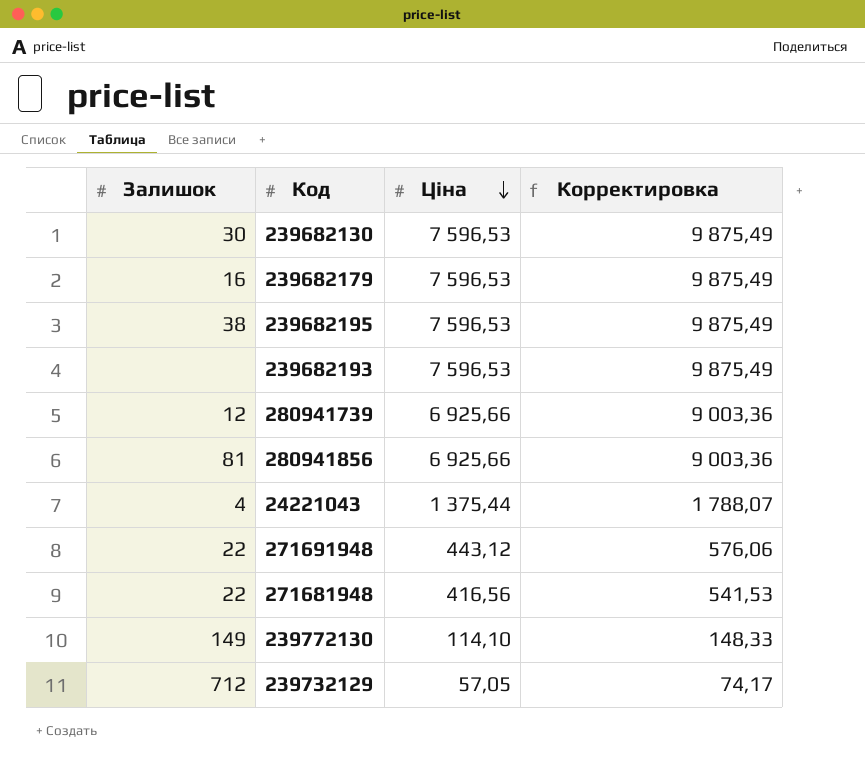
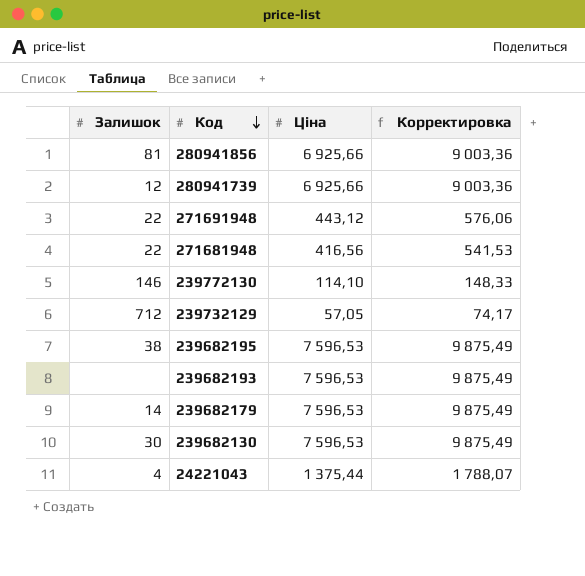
row order: Ціна descending -> Код descending
239772130 | Залишок: 149 -> 146
239682179 | Залишок: 16 -> 14

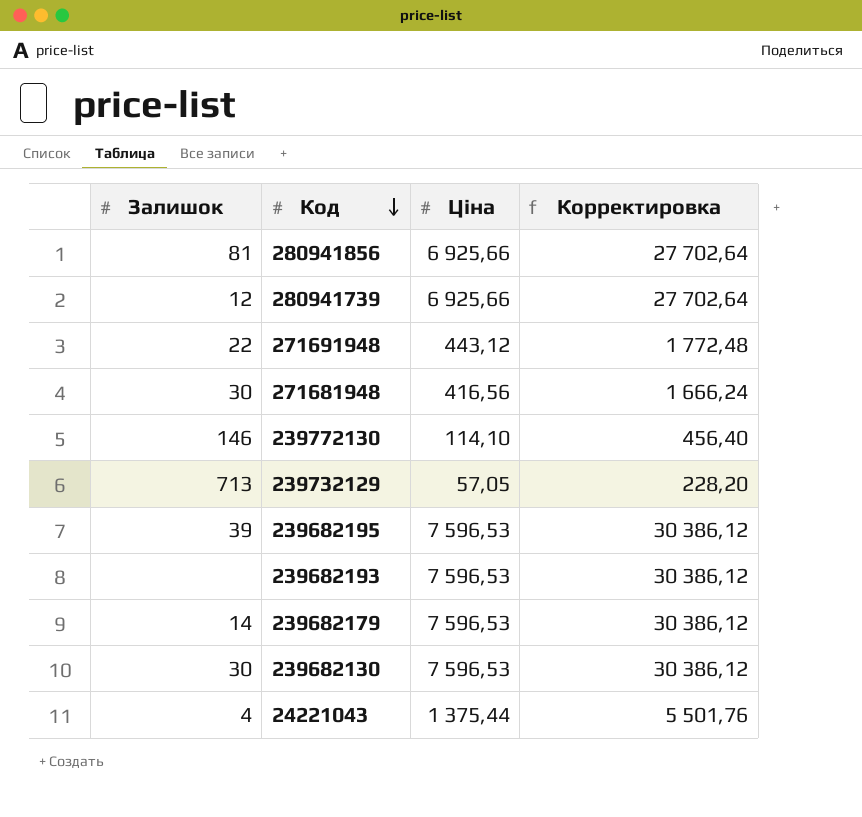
column Корректировка | formula: [Ціна] * 1,3 -> [Ціна] * 4
271681948 | Залишок: 22 -> 30
239732129 | Залишок: 712 -> 713
239682195 | Залишок: 38 -> 39

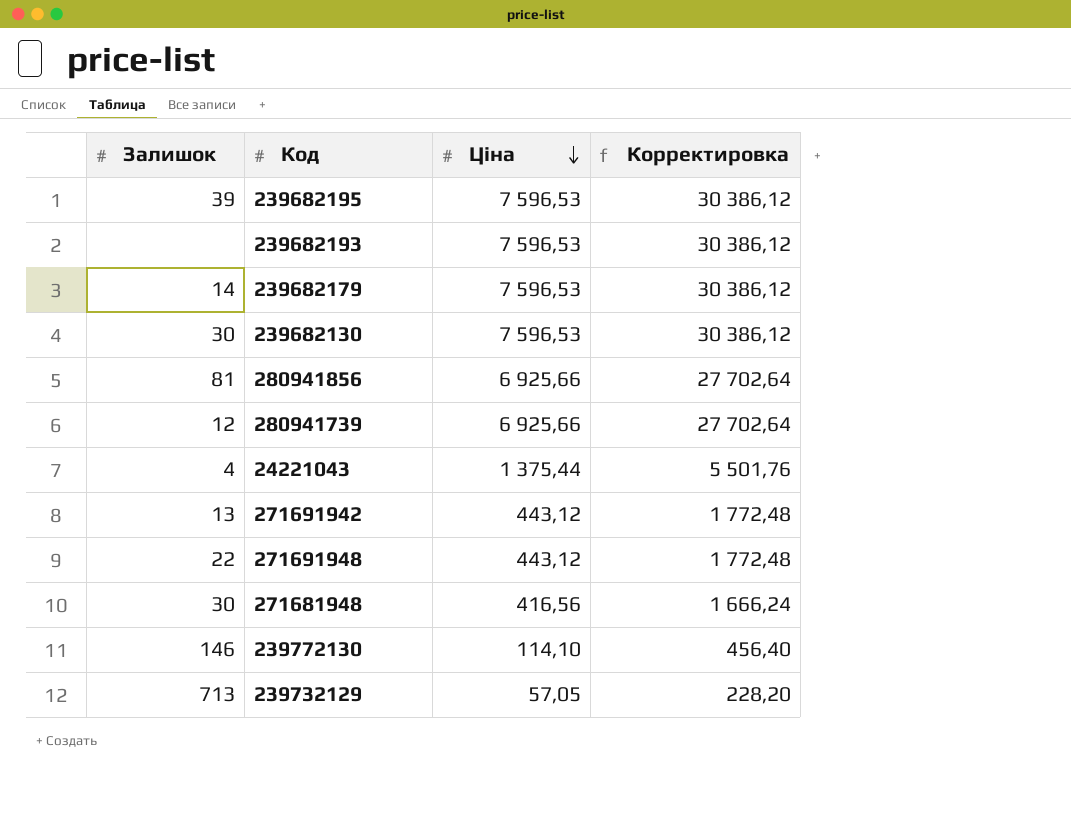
row order: Код descending -> Ціна descending
row 271691942: none -> 13 | 443,12 | 1 772,48

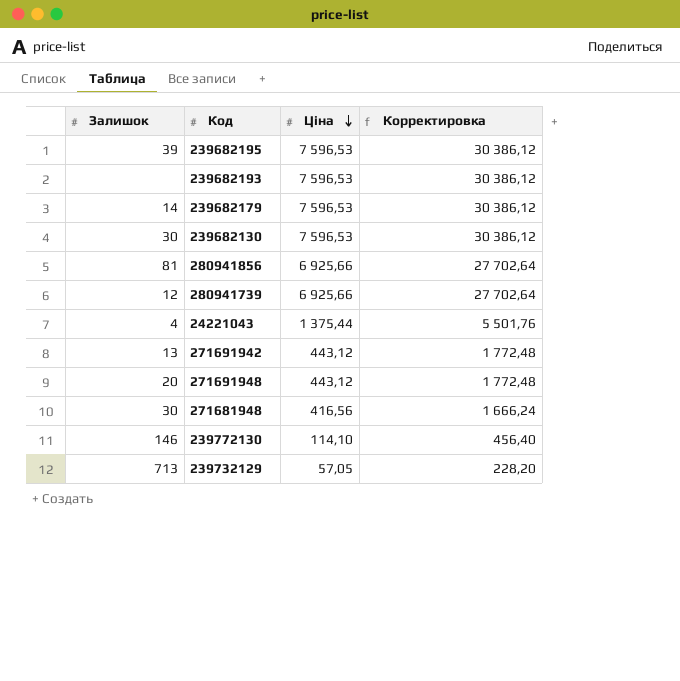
271691948 | Залишок: 22 -> 20

